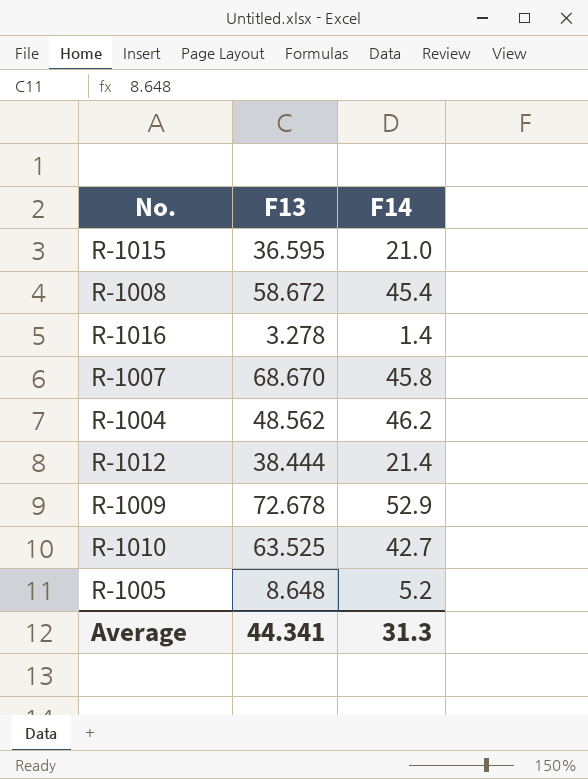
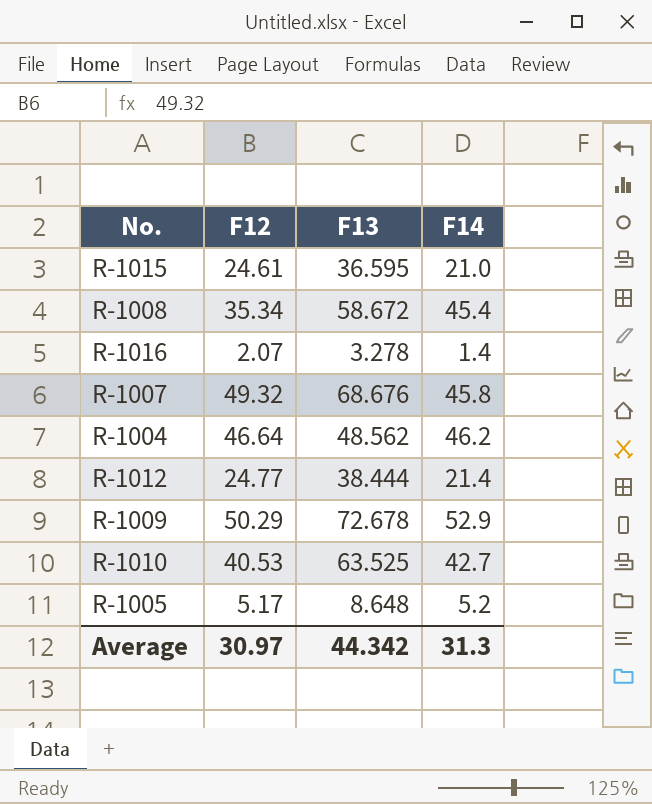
column F12 | position: none -> 2
R-1007 | F13: 68.670 -> 68.676
Average | F13: 44.341 -> 44.342

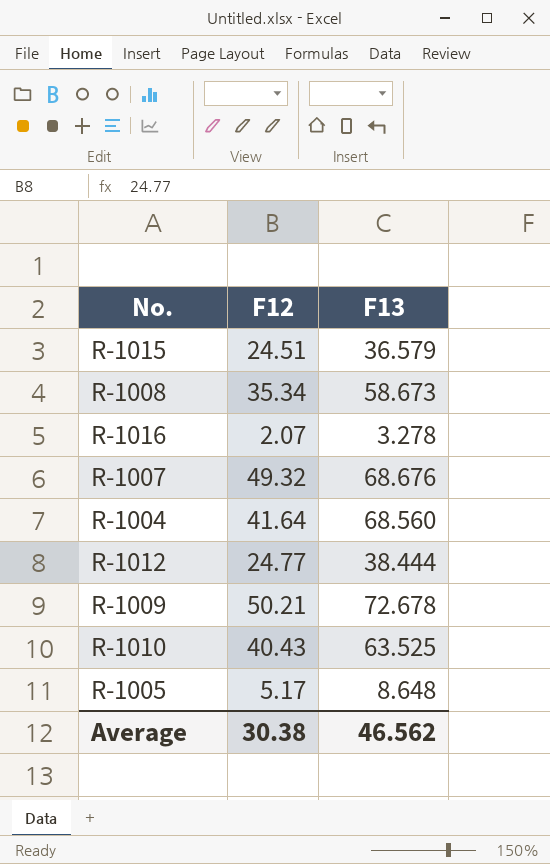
column F14 | position: 4 -> none
R-1015 | F12: 24.61 -> 24.51
R-1015 | F13: 36.595 -> 36.579
R-1008 | F13: 58.672 -> 58.673
R-1004 | F12: 46.64 -> 41.64
R-1004 | F13: 48.562 -> 68.560
R-1009 | F12: 50.29 -> 50.21
R-1010 | F12: 40.53 -> 40.43
Average | F12: 30.97 -> 30.38
Average | F13: 44.342 -> 46.562

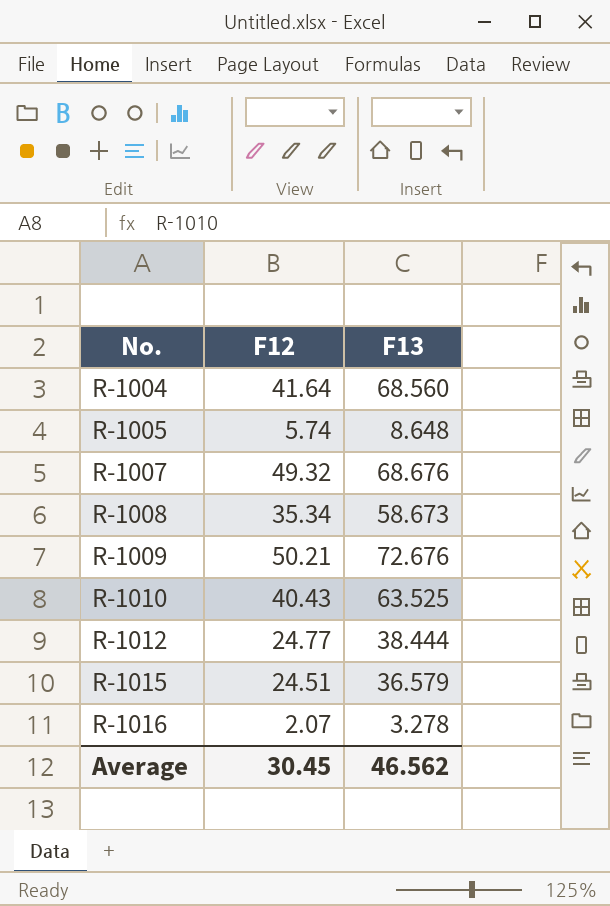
row order: none -> No. ascending
R-1005 | F12: 5.17 -> 5.74
R-1009 | F13: 72.678 -> 72.676
Average | F12: 30.38 -> 30.45

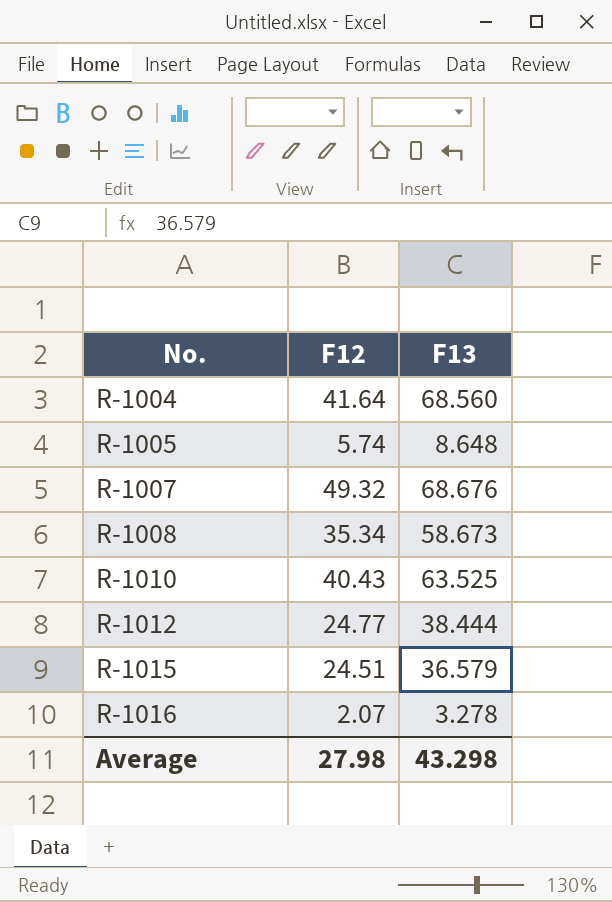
row R-1009: 50.21 | 72.676 -> none
Average | F12: 30.45 -> 27.98
Average | F13: 46.562 -> 43.298

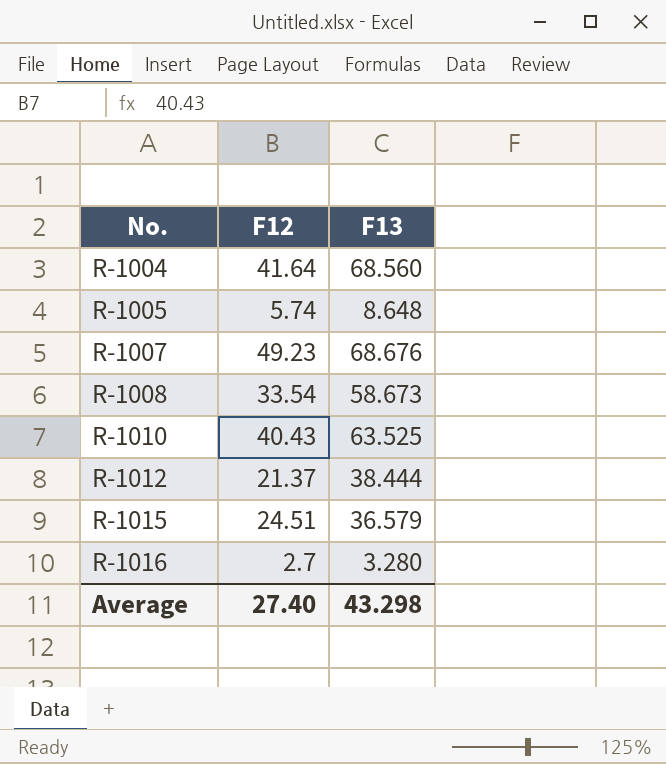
R-1007 | F12: 49.32 -> 49.23
R-1008 | F12: 35.34 -> 33.54
R-1012 | F12: 24.77 -> 21.37
R-1016 | F12: 2.07 -> 2.7
R-1016 | F13: 3.278 -> 3.280
Average | F12: 27.98 -> 27.40

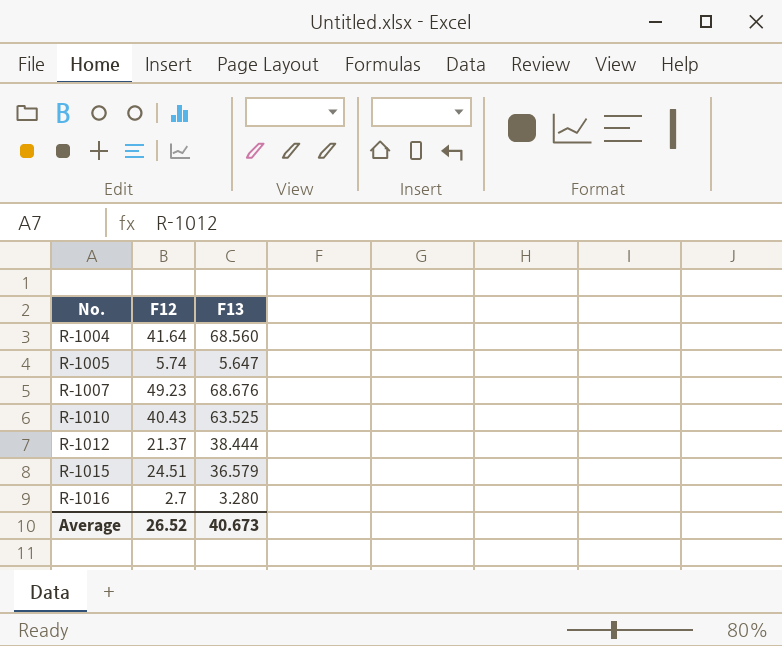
row R-1008: 33.54 | 58.673 -> none
R-1005 | F13: 8.648 -> 5.647
Average | F12: 27.40 -> 26.52
Average | F13: 43.298 -> 40.673

